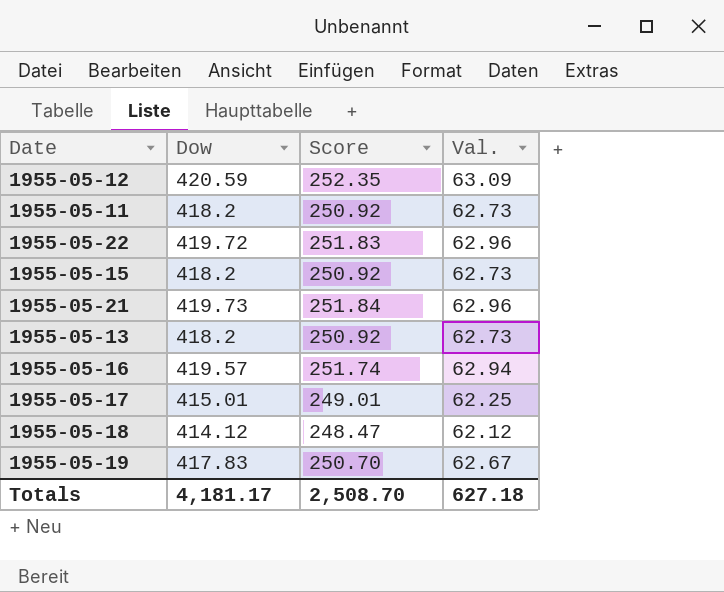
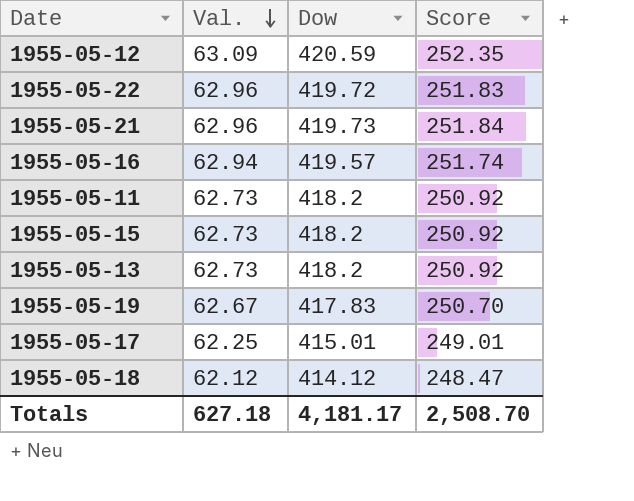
row order: none -> Val. descending
column Val. | position: 4 -> 2

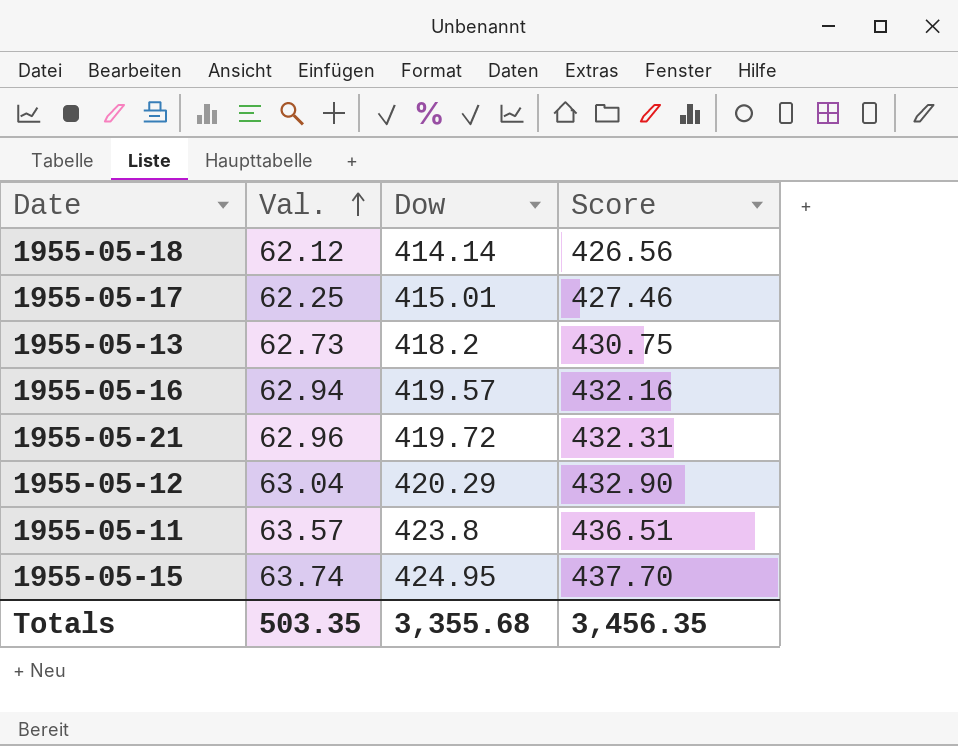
row order: Val. descending -> Val. ascending
column Score | formula: [Dow] * 0.6 -> [Dow] * 1.03
row 1955-05-22: 62.96 | 419.72 | 251.83 -> none
row 1955-05-19: 62.67 | 417.83 | 250.70 -> none
1955-05-18 | Dow: 414.12 -> 414.14
1955-05-21 | Dow: 419.73 -> 419.72
1955-05-12 | Val.: 63.09 -> 63.04
1955-05-12 | Dow: 420.59 -> 420.29
1955-05-11 | Val.: 62.73 -> 63.57
1955-05-11 | Dow: 418.2 -> 423.8
1955-05-15 | Val.: 62.73 -> 63.74
1955-05-15 | Dow: 418.2 -> 424.95
Totals | Val.: 627.18 -> 503.35
Totals | Dow: 4,181.17 -> 3,355.68
Totals | Score: 2,508.70 -> 3,456.35

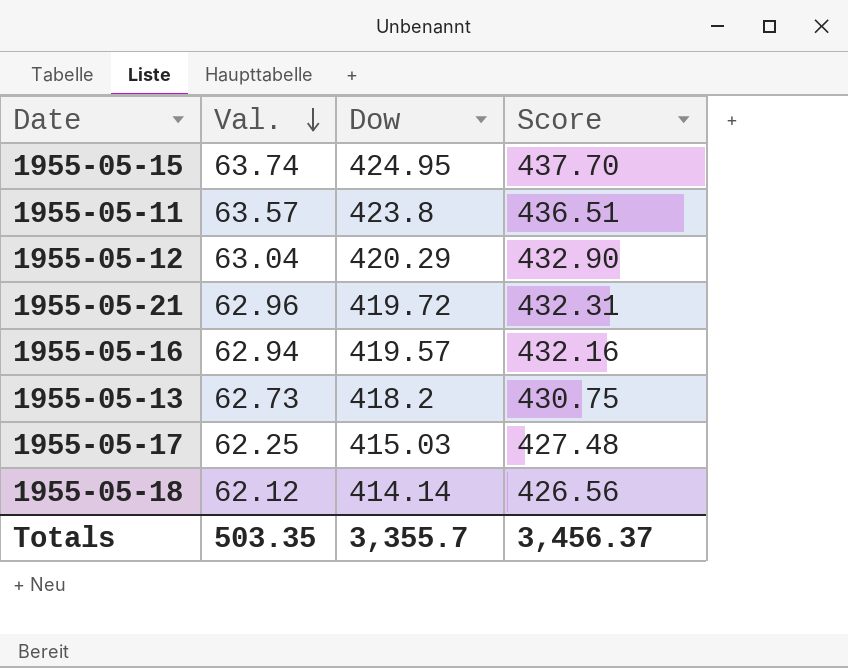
row order: Val. ascending -> Val. descending
1955-05-17 | Dow: 415.01 -> 415.03
1955-05-17 | Score: 427.46 -> 427.48
Totals | Dow: 3,355.68 -> 3,355.7
Totals | Score: 3,456.35 -> 3,456.37

